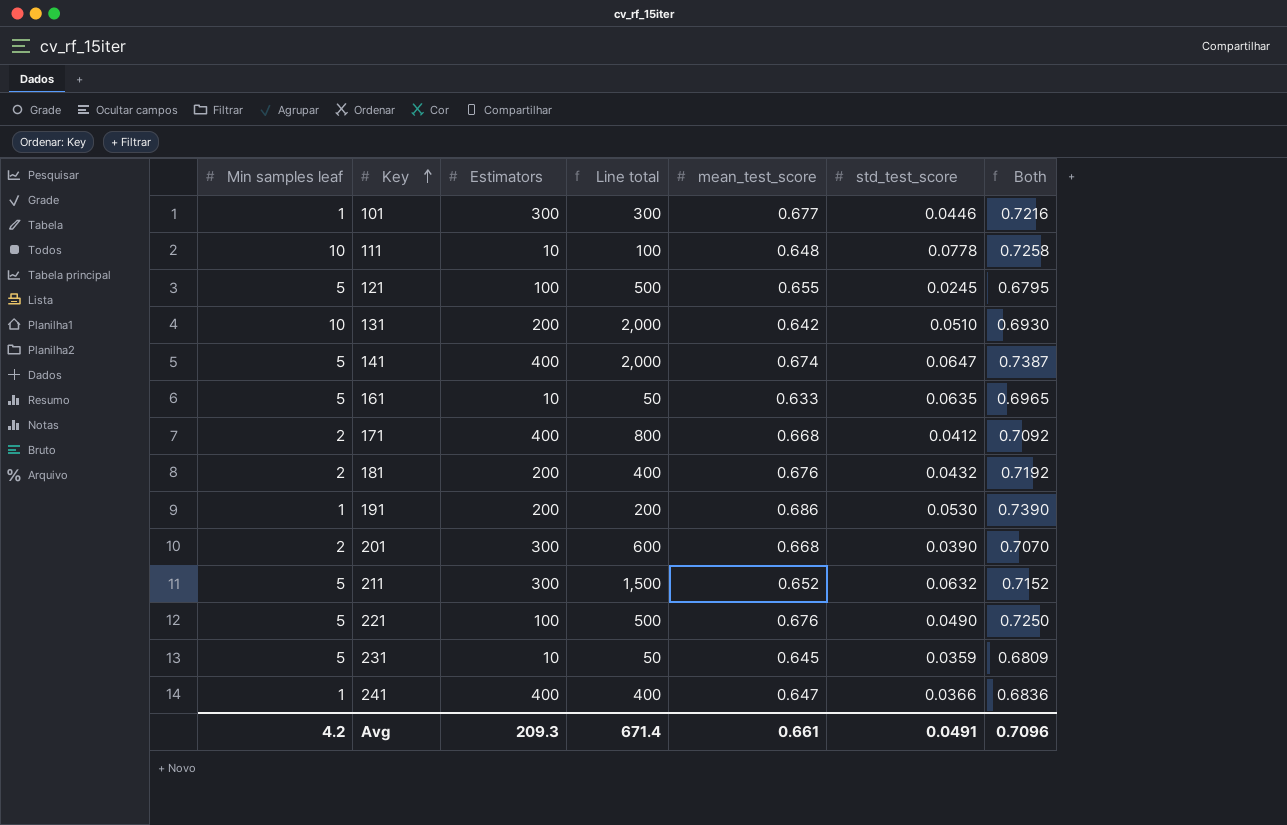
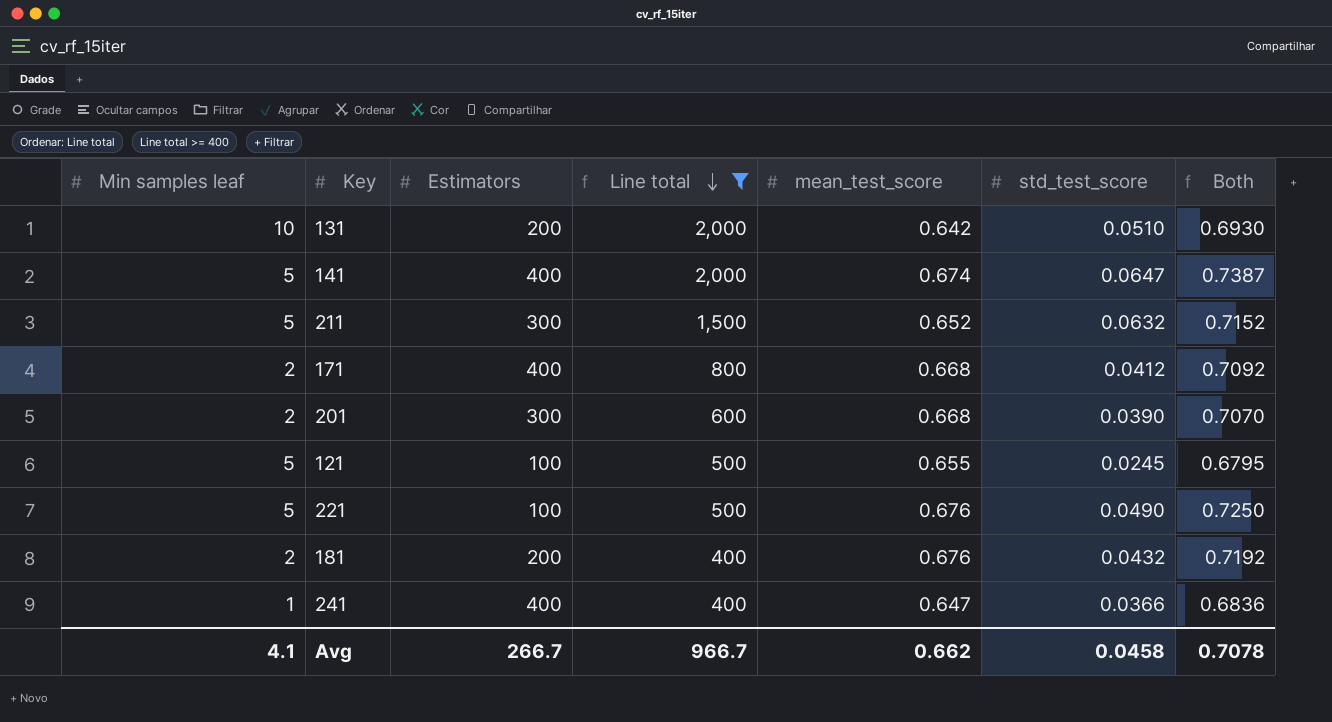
filter: none -> Line total >= 400
row order: Key ascending -> Line total descending
Avg | Min samples leaf: 4.2 -> 4.1
Avg | Estimators: 209.3 -> 266.7
Avg | Line total: 671.4 -> 966.7
Avg | mean_test_score: 0.661 -> 0.662
Avg | std_test_score: 0.0491 -> 0.0458
Avg | Both: 0.7096 -> 0.7078

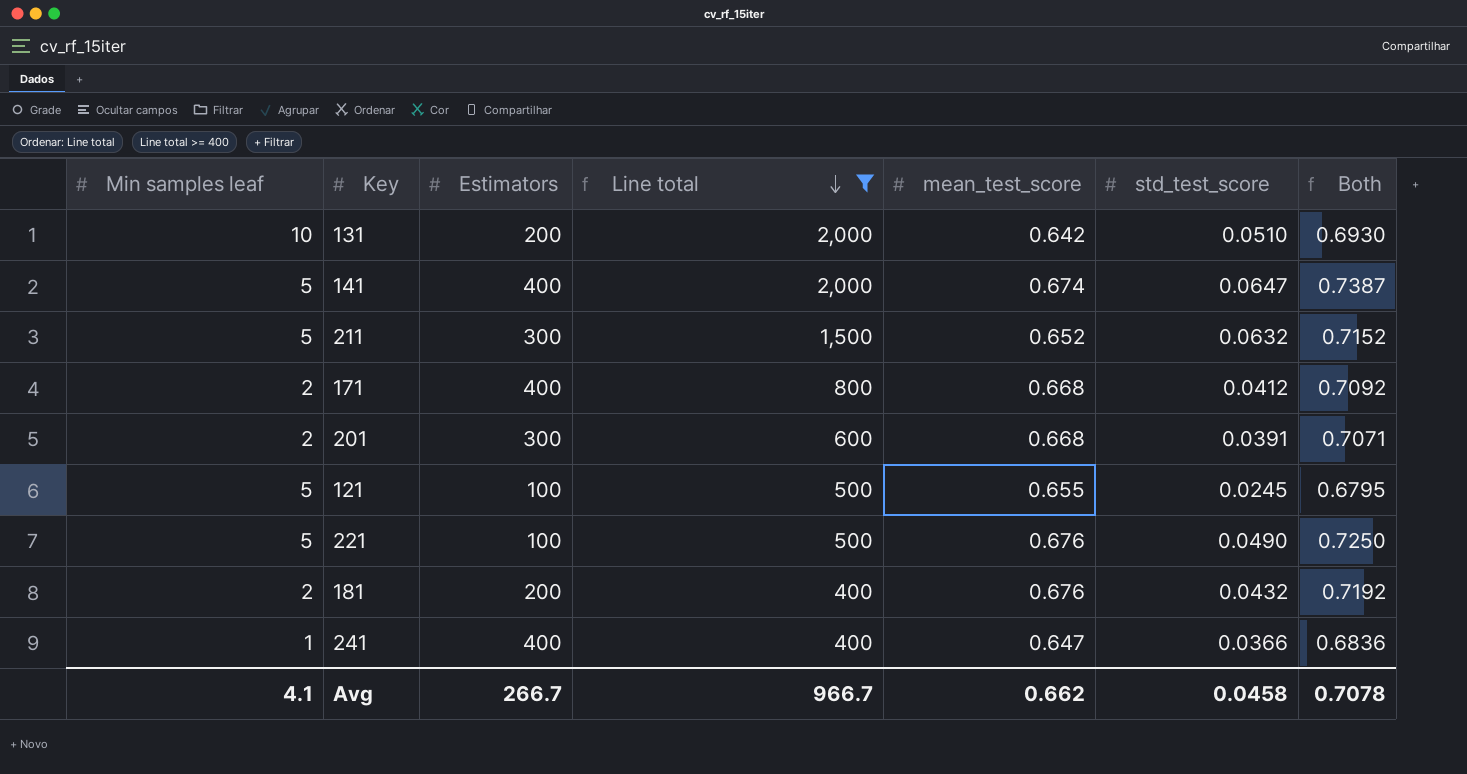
201 | std_test_score: 0.0390 -> 0.0391
201 | Both: 0.7070 -> 0.7071

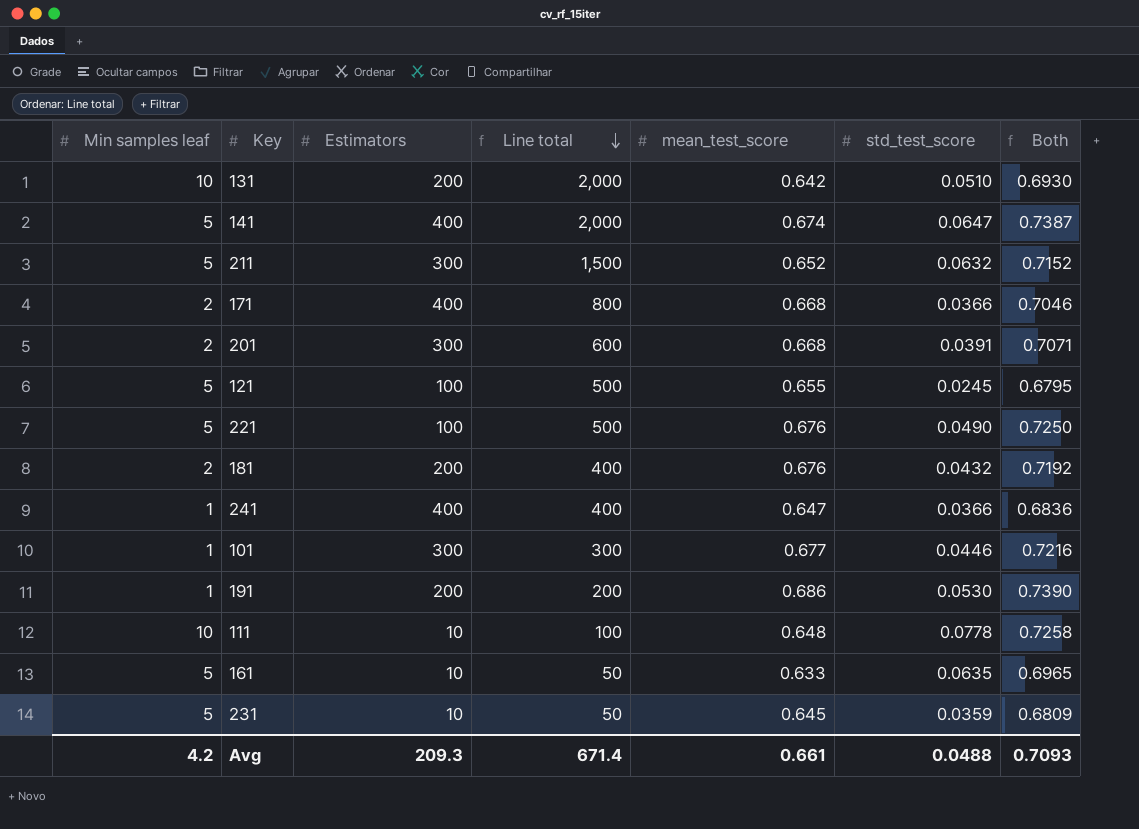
filter: Line total >= 400 -> none
171 | std_test_score: 0.0412 -> 0.0366
171 | Both: 0.7092 -> 0.7046
Avg | Min samples leaf: 4.1 -> 4.2
Avg | Estimators: 266.7 -> 209.3
Avg | Line total: 966.7 -> 671.4
Avg | mean_test_score: 0.662 -> 0.661
Avg | std_test_score: 0.0458 -> 0.0488
Avg | Both: 0.7078 -> 0.7093

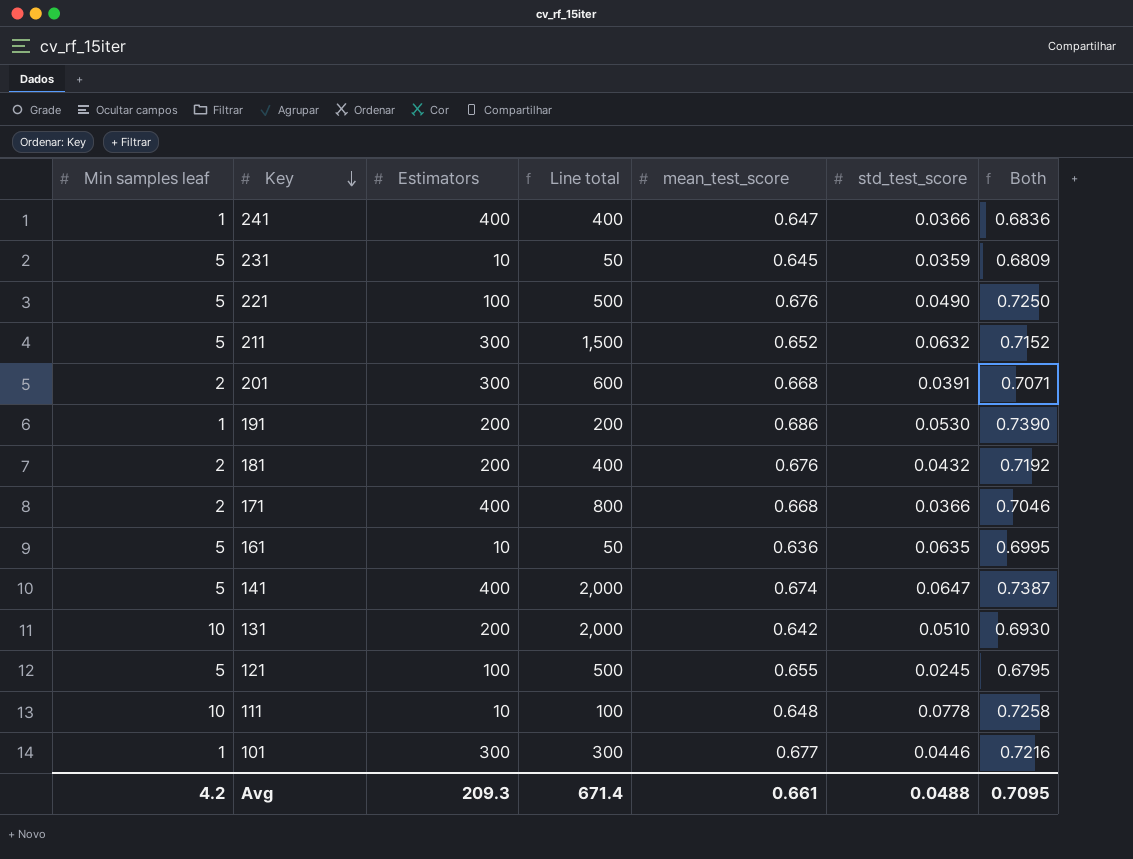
row order: Line total descending -> Key descending
161 | mean_test_score: 0.633 -> 0.636
161 | Both: 0.6965 -> 0.6995
Avg | Both: 0.7093 -> 0.7095

